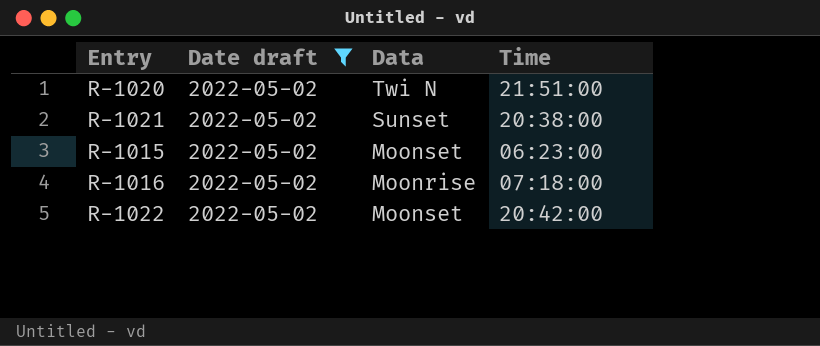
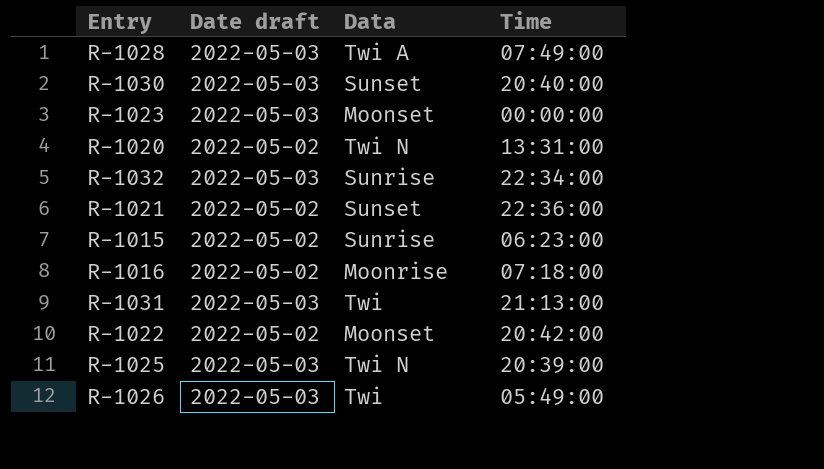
filter: Date draft = 2022-05-02 -> none
R-1020 | Time: 21:51:00 -> 13:31:00
R-1021 | Time: 20:38:00 -> 22:36:00
R-1015 | Data: Moonset -> Sunrise

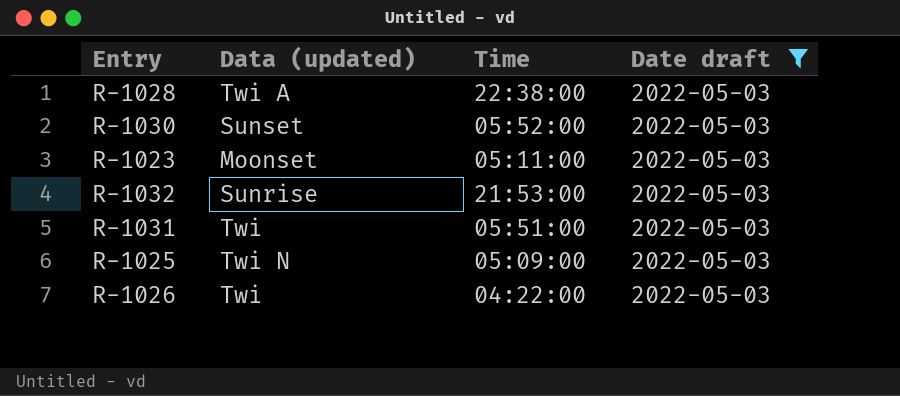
filter: none -> Date draft = 2022-05-03
column name: Data -> Data (updated)
column Date draft | position: 2 -> 4
R-1028 | Time: 07:49:00 -> 22:38:00
R-1030 | Time: 20:40:00 -> 05:52:00
R-1023 | Time: 00:00:00 -> 05:11:00
R-1032 | Time: 22:34:00 -> 21:53:00
R-1031 | Time: 21:13:00 -> 05:51:00
R-1025 | Time: 20:39:00 -> 05:09:00
R-1026 | Time: 05:49:00 -> 04:22:00

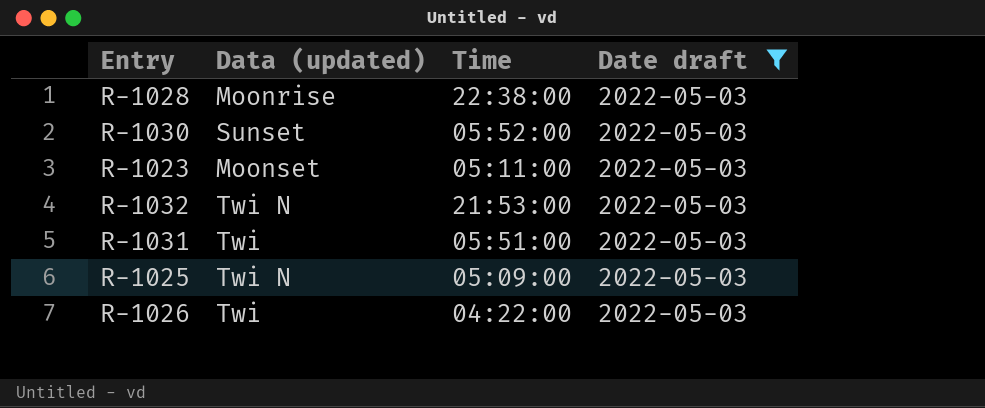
R-1028 | Data (updated): Twi A -> Moonrise
R-1032 | Data (updated): Sunrise -> Twi N

